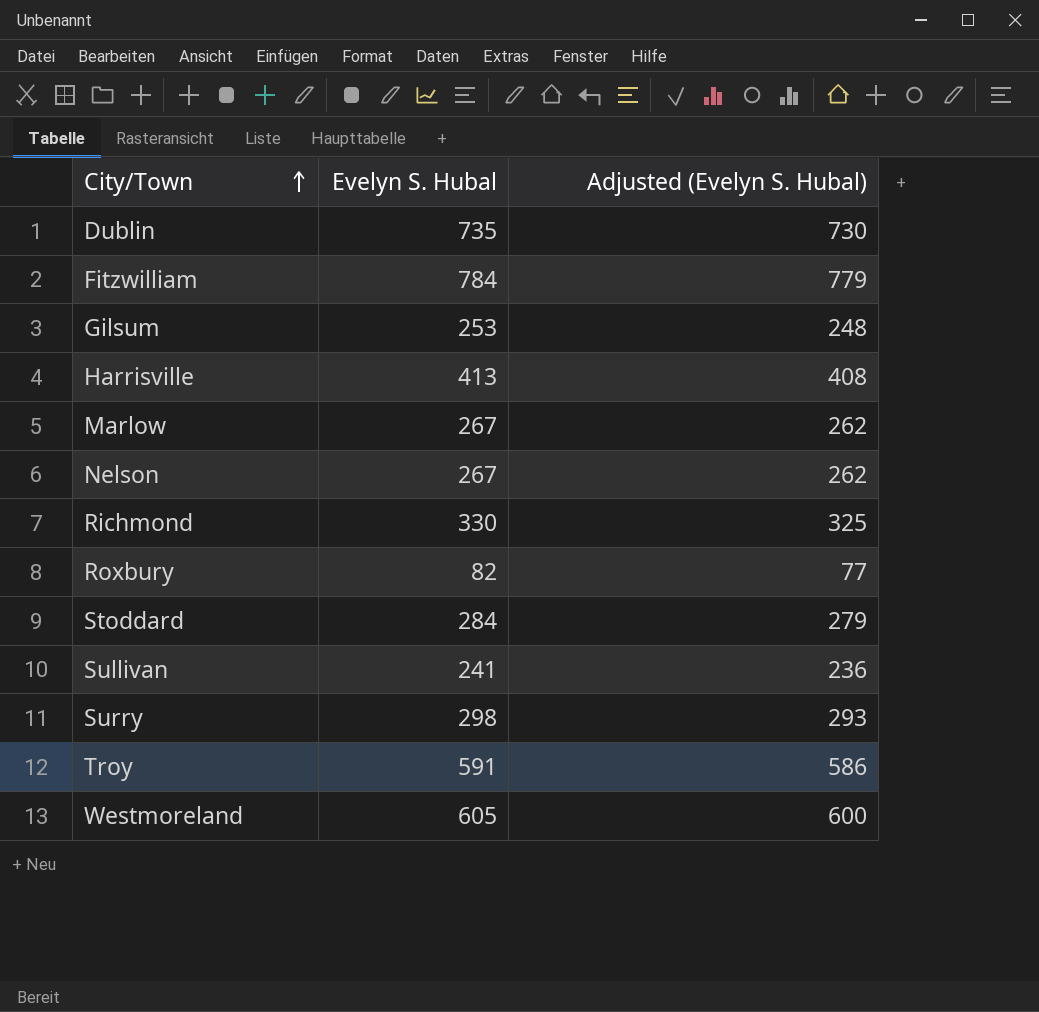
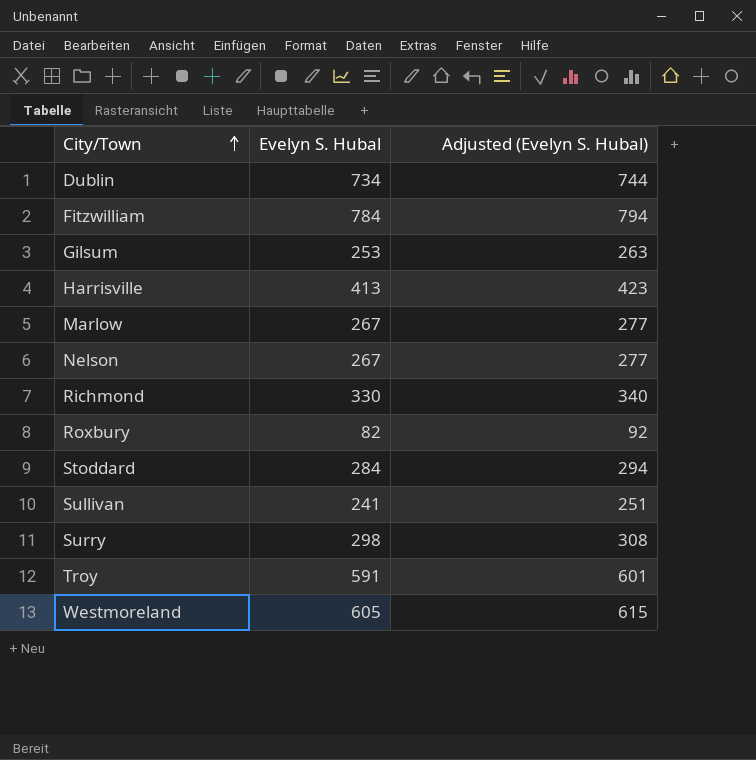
column Adjusted (Evelyn S. Hubal) | formula: [Evelyn S. Hubal] - 5 -> [Evelyn S. Hubal] + 10
Dublin | Evelyn S. Hubal: 735 -> 734

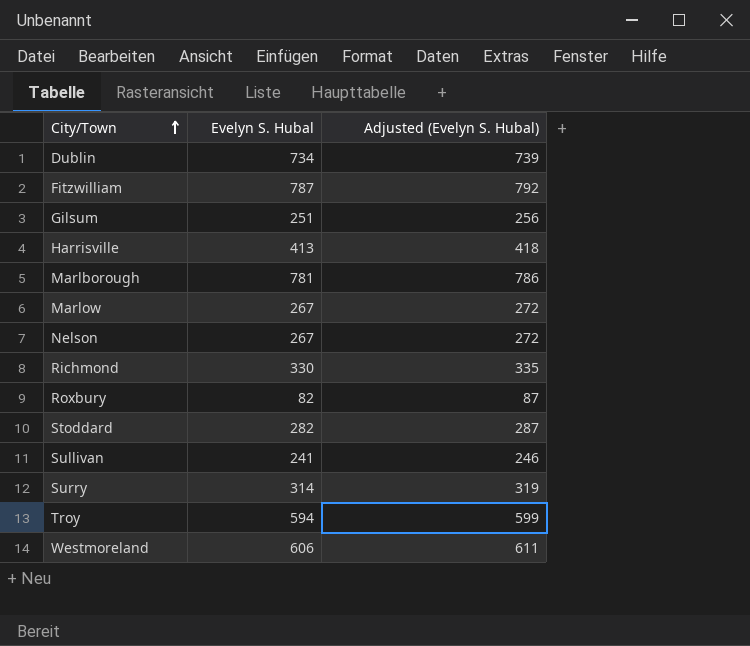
column Adjusted (Evelyn S. Hubal) | formula: [Evelyn S. Hubal] + 10 -> [Evelyn S. Hubal] + 5
Fitzwilliam | Evelyn S. Hubal: 784 -> 787
Gilsum | Evelyn S. Hubal: 253 -> 251
row Marlborough: none -> 781 | 786
Stoddard | Evelyn S. Hubal: 284 -> 282
Surry | Evelyn S. Hubal: 298 -> 314
Troy | Evelyn S. Hubal: 591 -> 594
Westmoreland | Evelyn S. Hubal: 605 -> 606

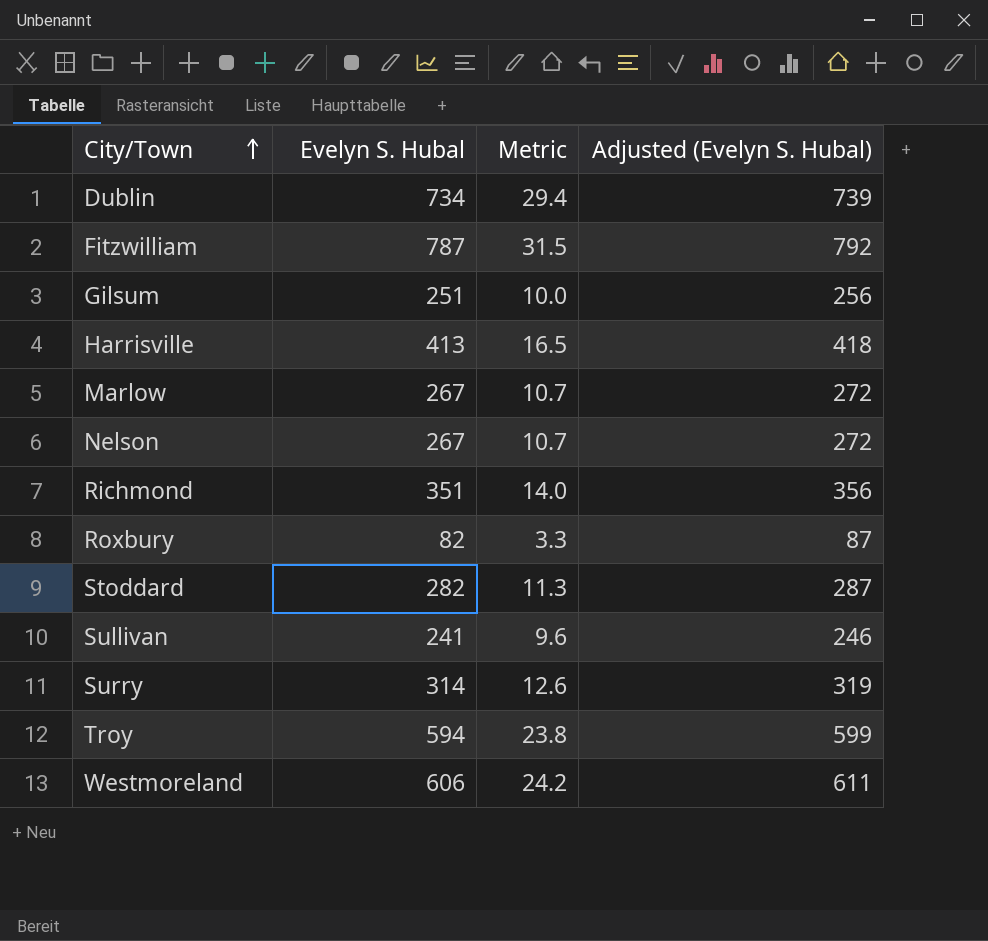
column Metric | formula: none -> [Evelyn S. Hubal] * 0.04
row Marlborough: 781 | 786 -> none
Richmond | Evelyn S. Hubal: 330 -> 351
Richmond | Adjusted (Evelyn S. Hubal): 335 -> 356

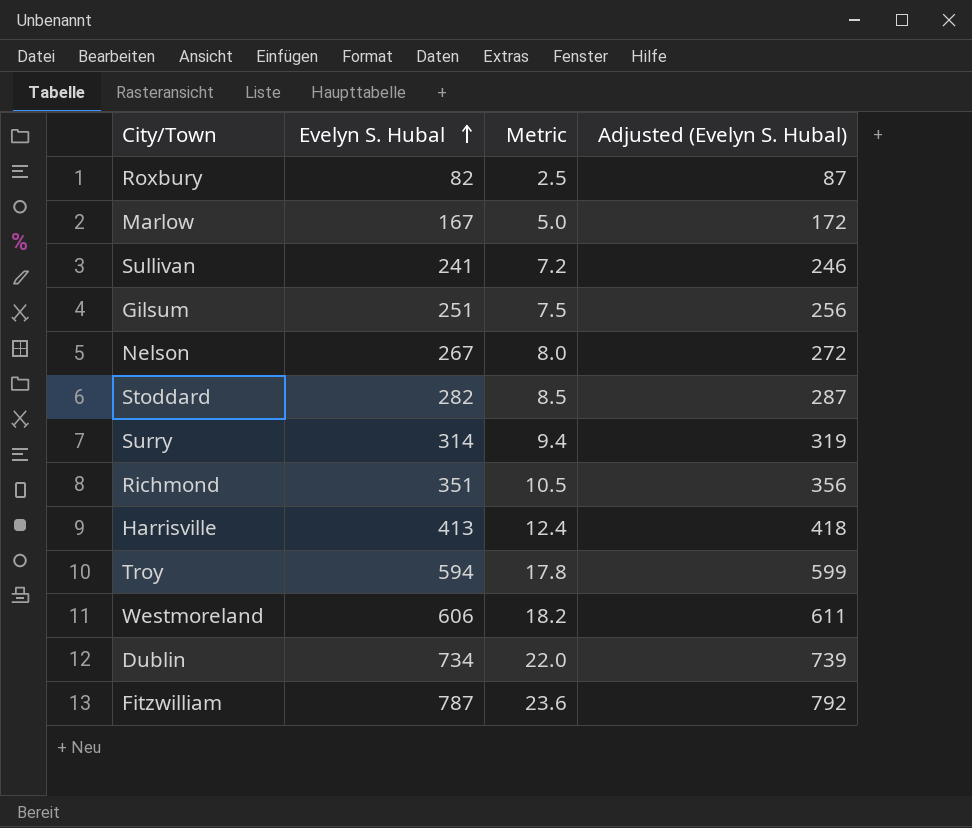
row order: City/Town ascending -> Evelyn S. Hubal ascending
column Metric | formula: [Evelyn S. Hubal] * 0.04 -> [Evelyn S. Hubal] * 0.03
Marlow | Evelyn S. Hubal: 267 -> 167
Marlow | Adjusted (Evelyn S. Hubal): 272 -> 172

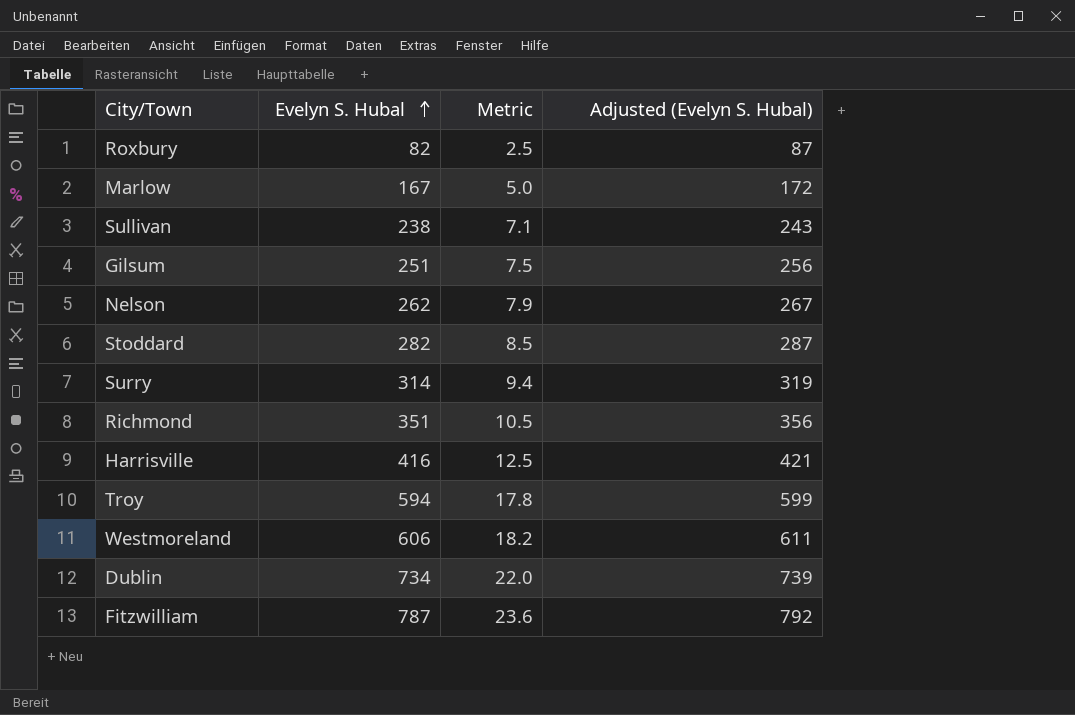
Sullivan | Evelyn S. Hubal: 241 -> 238
Sullivan | Metric: 7.2 -> 7.1
Sullivan | Adjusted (Evelyn S. Hubal): 246 -> 243
Nelson | Evelyn S. Hubal: 267 -> 262
Nelson | Metric: 8.0 -> 7.9
Nelson | Adjusted (Evelyn S. Hubal): 272 -> 267
Harrisville | Evelyn S. Hubal: 413 -> 416
Harrisville | Metric: 12.4 -> 12.5
Harrisville | Adjusted (Evelyn S. Hubal): 418 -> 421

